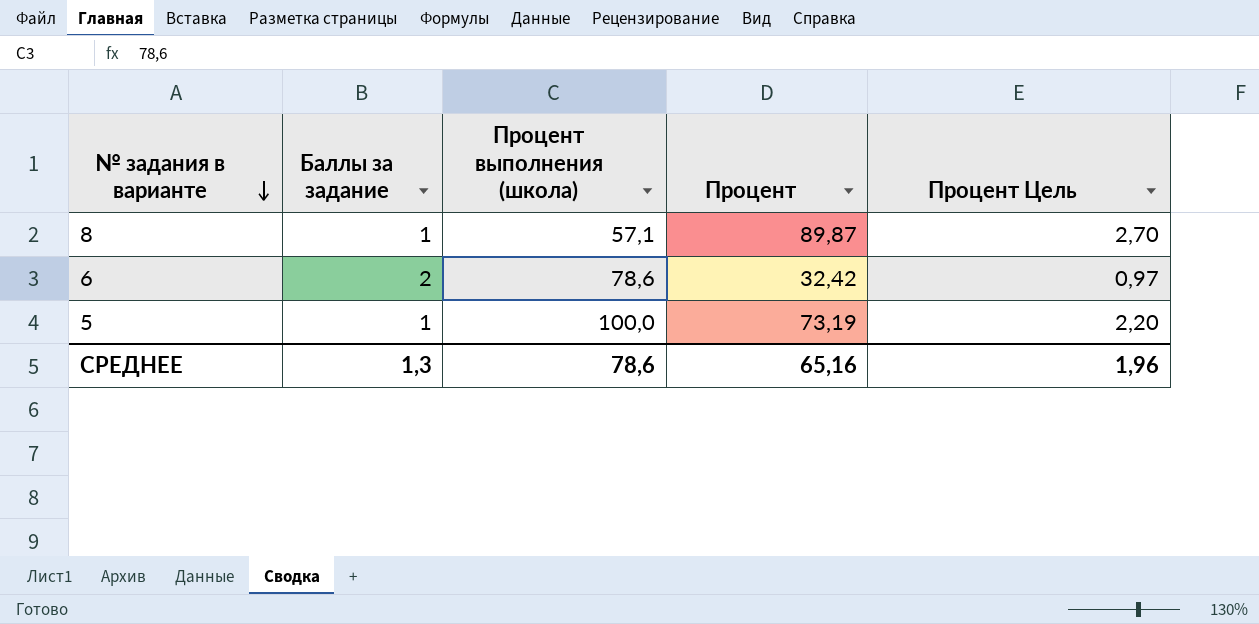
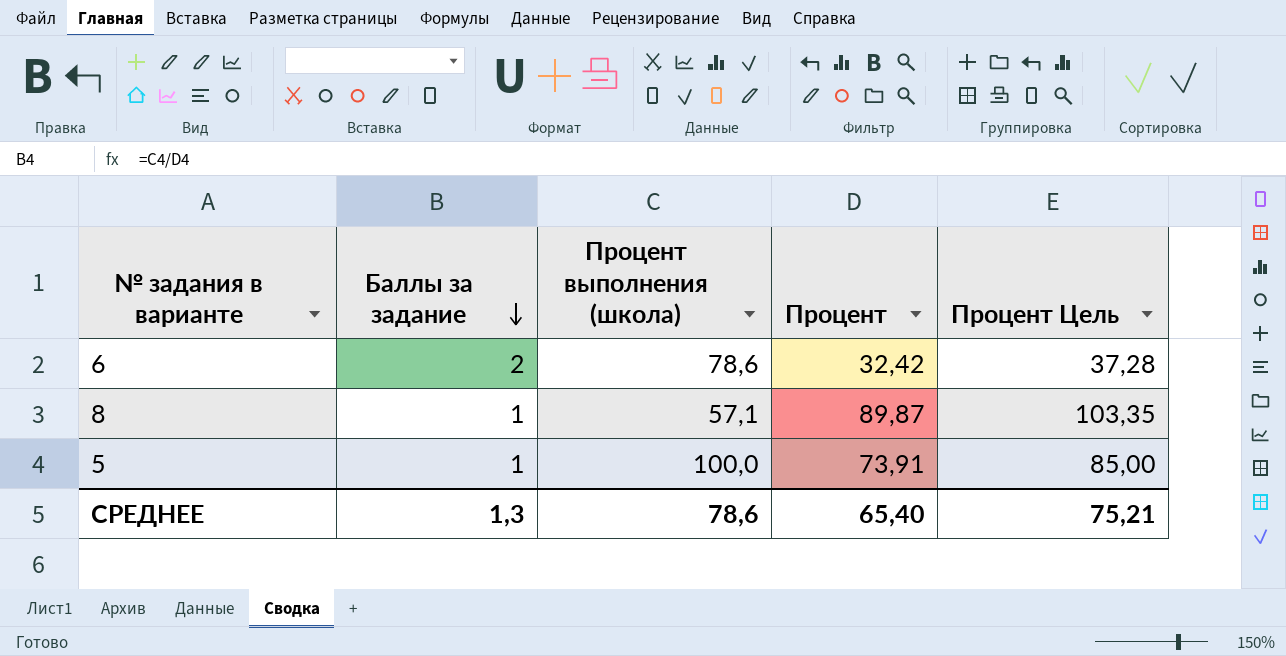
row order: № задания в варианте descending -> Баллы за задание descending
column Процент Цель | formula: [Процент] * 0,03 -> [Процент] * 1,15
5 | Процент: 73,19 -> 73,91
СРЕДНЕЕ | Процент: 65,16 -> 65,40
СРЕДНЕЕ | Процент Цель: 1,96 -> 75,21

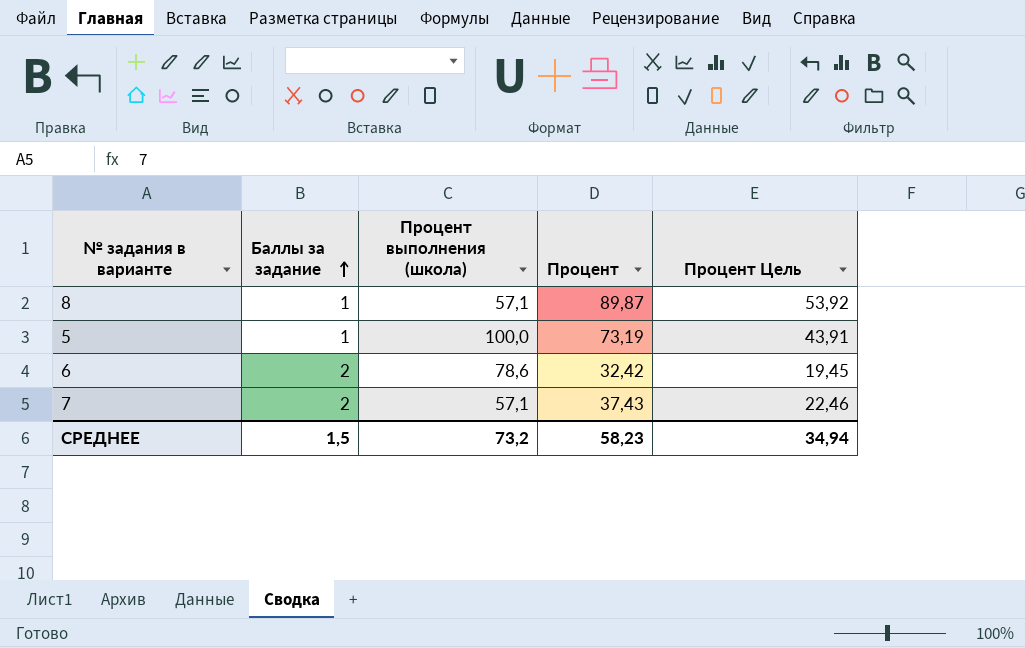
row order: Баллы за задание descending -> Баллы за задание ascending
column Процент Цель | formula: [Процент] * 1,15 -> [Процент] * 0,6
5 | Процент: 73,91 -> 73,19
row 7: none -> 2 | 57,1 | 37,43 | 22,46
СРЕДНЕЕ | Баллы за задание: 1,3 -> 1,5
СРЕДНЕЕ | Процент выполнения (школа): 78,6 -> 73,2
СРЕДНЕЕ | Процент: 65,40 -> 58,23
СРЕДНЕЕ | Процент Цель: 75,21 -> 34,94

